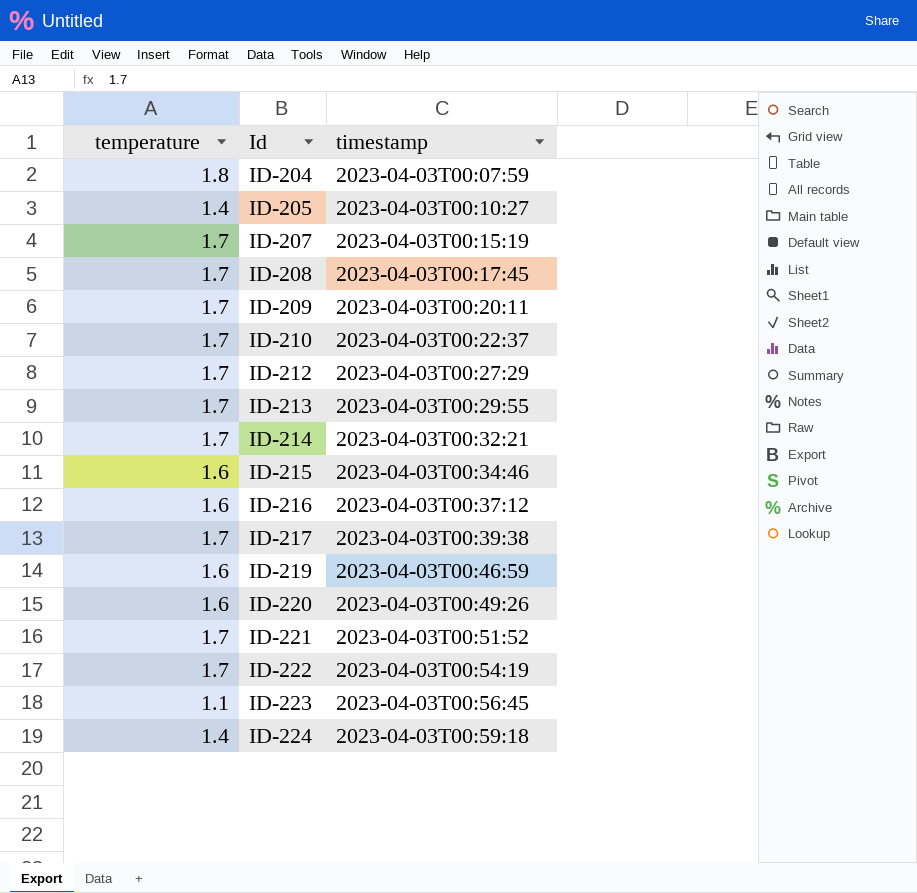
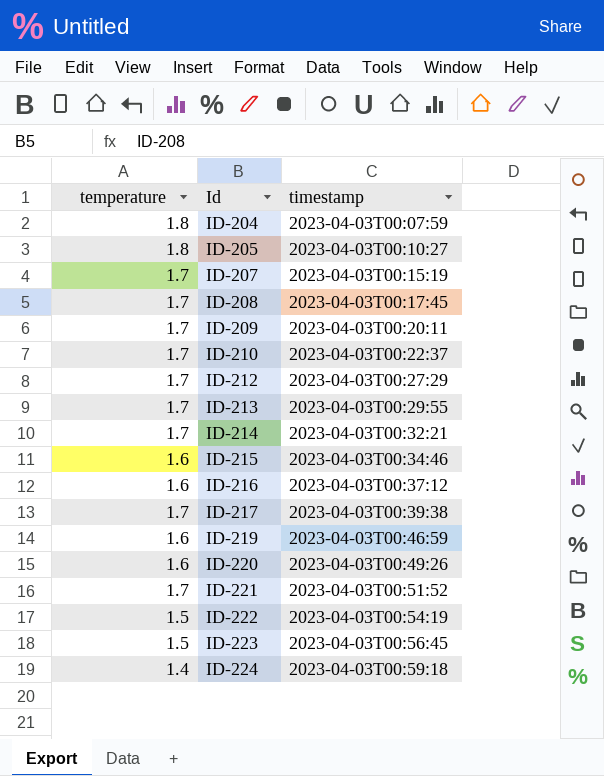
ID-205 | temperature: 1.4 -> 1.8
ID-222 | temperature: 1.7 -> 1.5
ID-223 | temperature: 1.1 -> 1.5

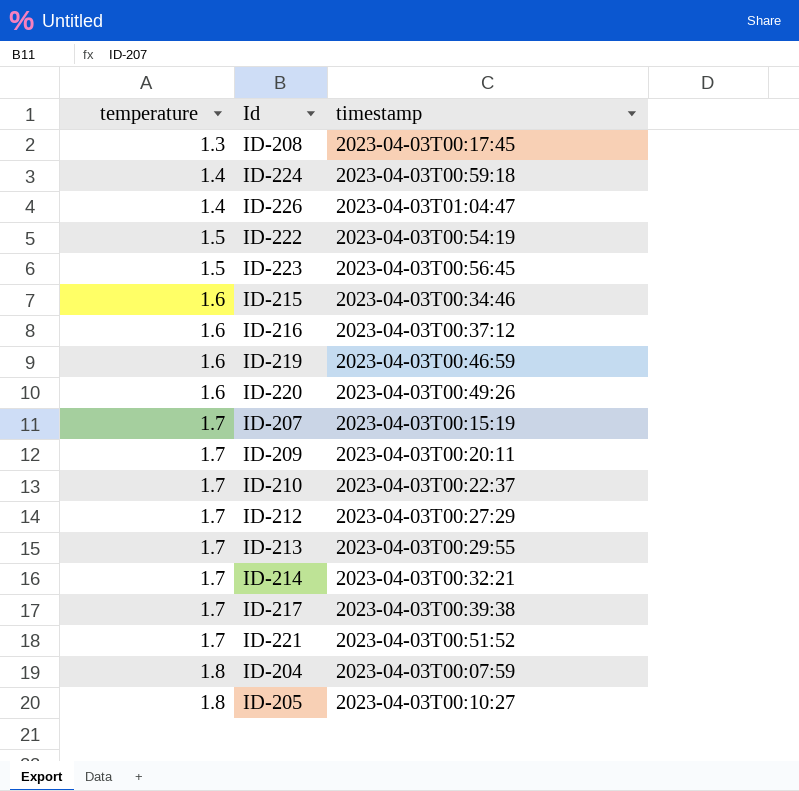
row order: Id ascending -> temperature ascending
ID-208 | temperature: 1.7 -> 1.3
row ID-226: none -> 1.4 | 2023-04-03T01:04:47

